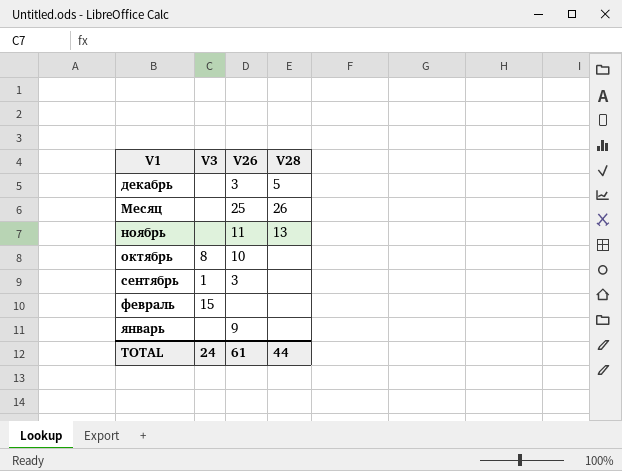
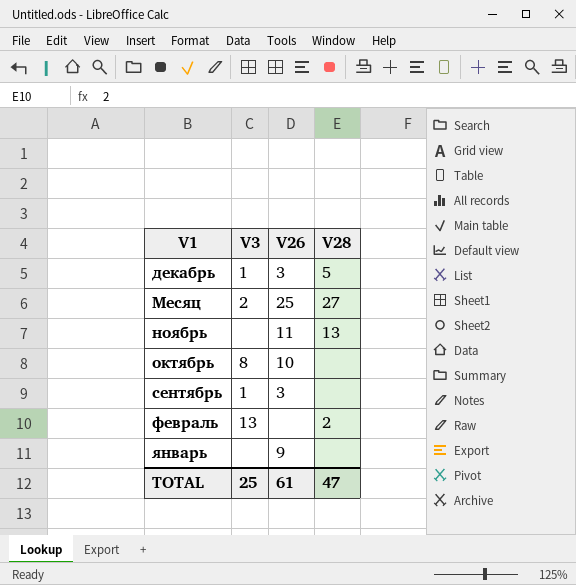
декабрь | V3: none -> 1
Месяц | V3: none -> 2
Месяц | V28: 26 -> 27
февраль | V3: 15 -> 13
февраль | V28: none -> 2
TOTAL | V3: 24 -> 25
TOTAL | V28: 44 -> 47

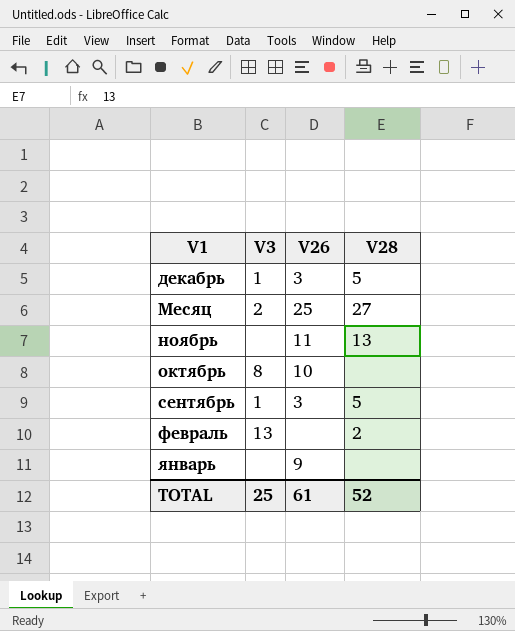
сентябрь | V28: none -> 5
TOTAL | V28: 47 -> 52

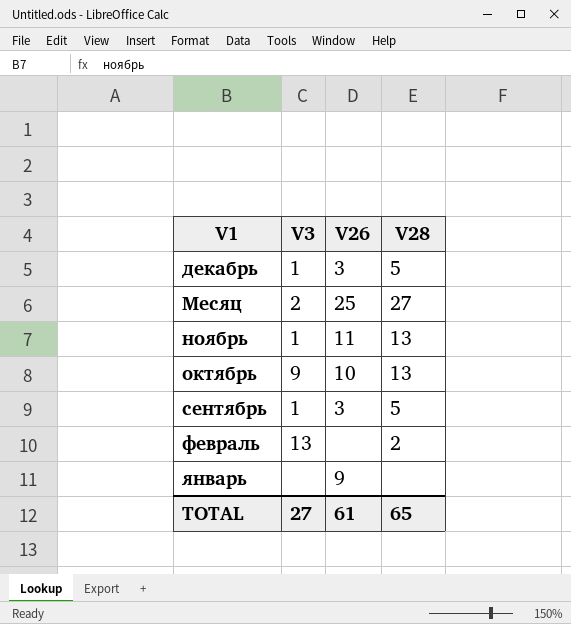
ноябрь | V3: none -> 1
октябрь | V3: 8 -> 9
октябрь | V28: none -> 13
TOTAL | V3: 25 -> 27
TOTAL | V28: 52 -> 65

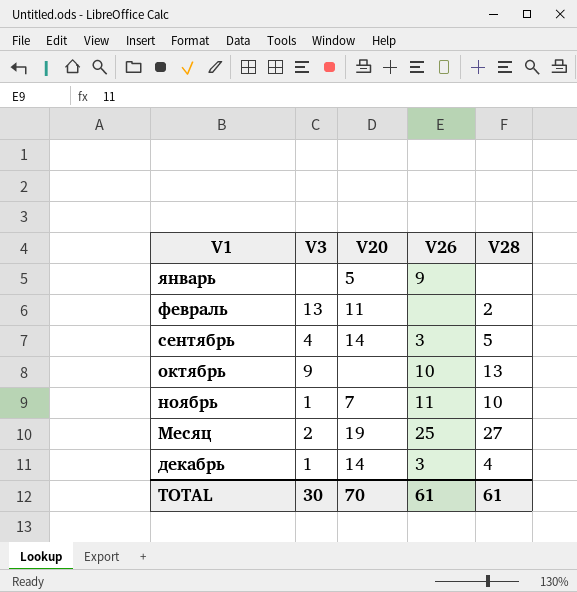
row order: V1 ascending -> V1 descending
column V20 | position: none -> 3
сентябрь | V3: 1 -> 4
ноябрь | V28: 13 -> 10
декабрь | V28: 5 -> 4
TOTAL | V3: 27 -> 30
TOTAL | V28: 65 -> 61

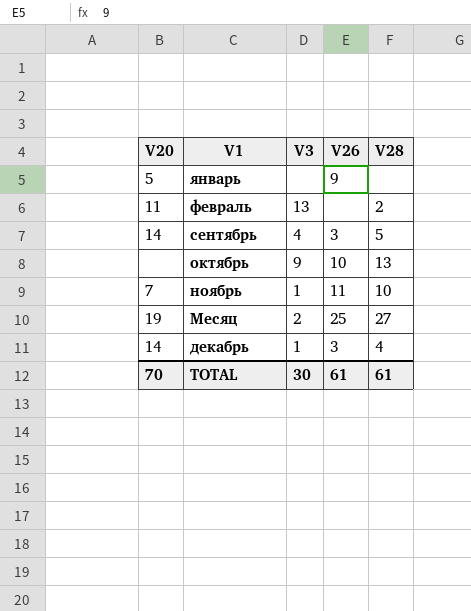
column V20 | position: 3 -> 1

